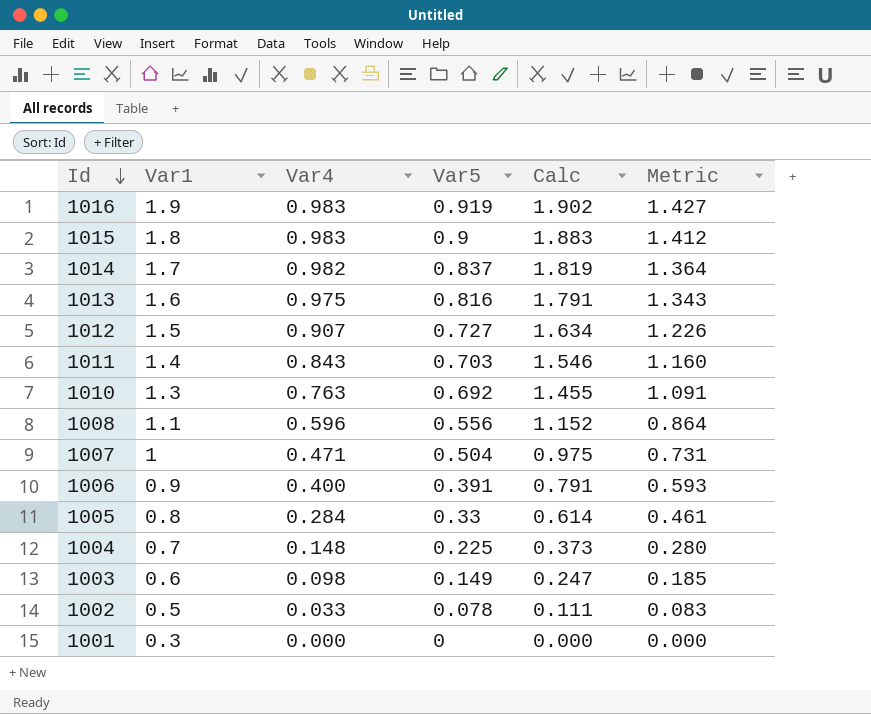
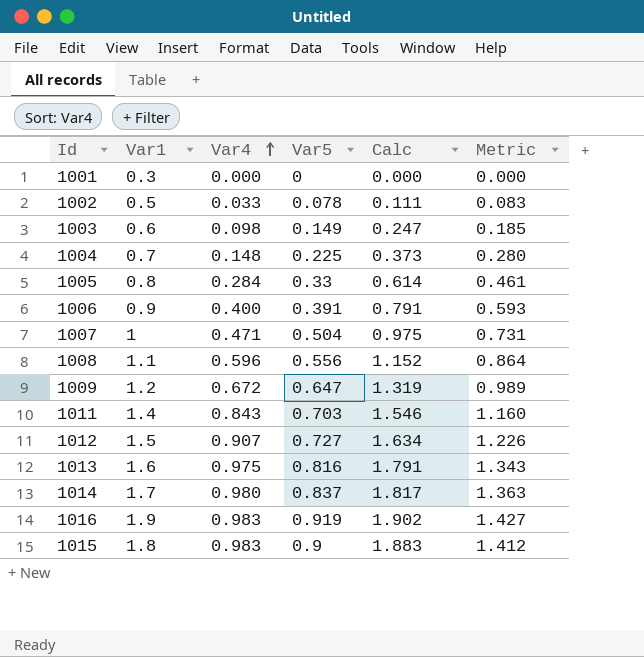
row order: Id descending -> Var4 ascending
row 1010: 1.3 | 0.763 | 0.692 | 1.455 | 1.091 -> none
row 1009: none -> 1.2 | 0.672 | 0.647 | 1.319 | 0.989
1014 | Var4: 0.982 -> 0.980
1014 | Calc: 1.819 -> 1.817
1014 | Metric: 1.364 -> 1.363

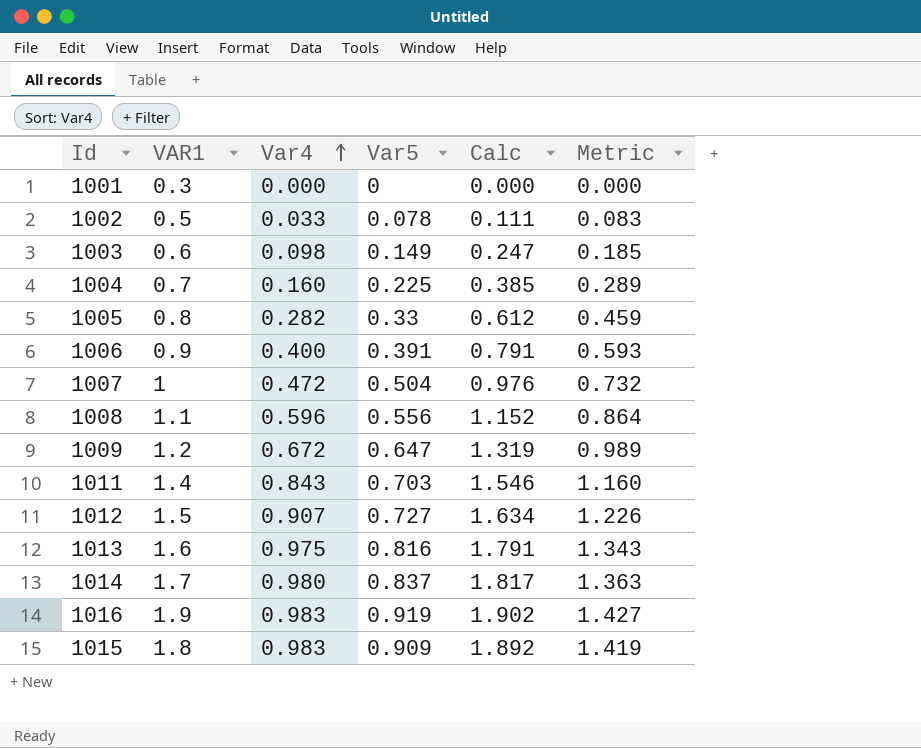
column name: Var1 -> VAR1
1004 | Var4: 0.148 -> 0.160
1004 | Calc: 0.373 -> 0.385
1004 | Metric: 0.280 -> 0.289
1005 | Var4: 0.284 -> 0.282
1005 | Calc: 0.614 -> 0.612
1005 | Metric: 0.461 -> 0.459
1007 | Var4: 0.471 -> 0.472
1007 | Calc: 0.975 -> 0.976
1007 | Metric: 0.731 -> 0.732
1015 | Var5: 0.9 -> 0.909
1015 | Calc: 1.883 -> 1.892
1015 | Metric: 1.412 -> 1.419

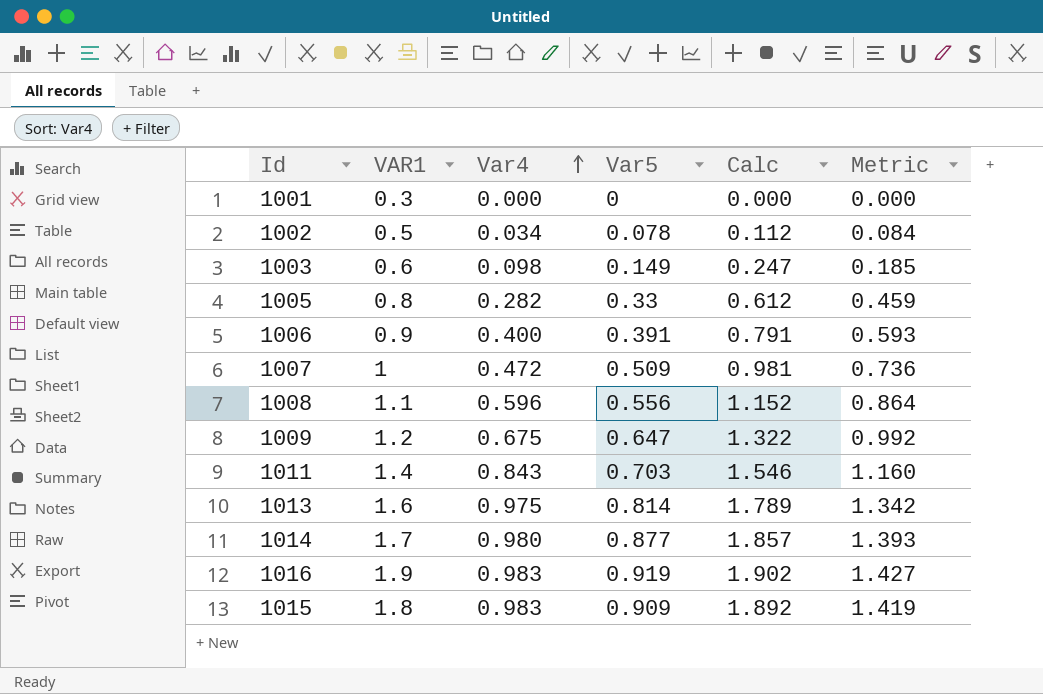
row 1004: 0.7 | 0.160 | 0.225 | 0.385 | 0.289 -> none
row 1012: 1.5 | 0.907 | 0.727 | 1.634 | 1.226 -> none
1002 | Var4: 0.033 -> 0.034
1002 | Calc: 0.111 -> 0.112
1002 | Metric: 0.083 -> 0.084
1007 | Var5: 0.504 -> 0.509
1007 | Calc: 0.976 -> 0.981
1007 | Metric: 0.732 -> 0.736
1009 | Var4: 0.672 -> 0.675
1009 | Calc: 1.319 -> 1.322
1009 | Metric: 0.989 -> 0.992
1013 | Var5: 0.816 -> 0.814
1013 | Calc: 1.791 -> 1.789
1013 | Metric: 1.343 -> 1.342
1014 | Var5: 0.837 -> 0.877
1014 | Calc: 1.817 -> 1.857
1014 | Metric: 1.363 -> 1.393

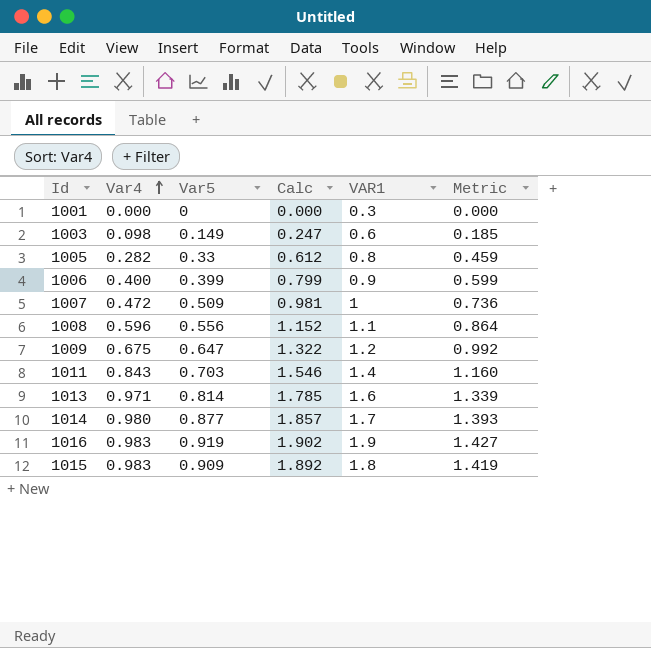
column VAR1 | position: 2 -> 5
row 1002: 0.5 | 0.034 | 0.078 | 0.112 | 0.084 -> none
1006 | Var5: 0.391 -> 0.399
1006 | Calc: 0.791 -> 0.799
1006 | Metric: 0.593 -> 0.599
1013 | Var4: 0.975 -> 0.971
1013 | Calc: 1.789 -> 1.785
1013 | Metric: 1.342 -> 1.339

